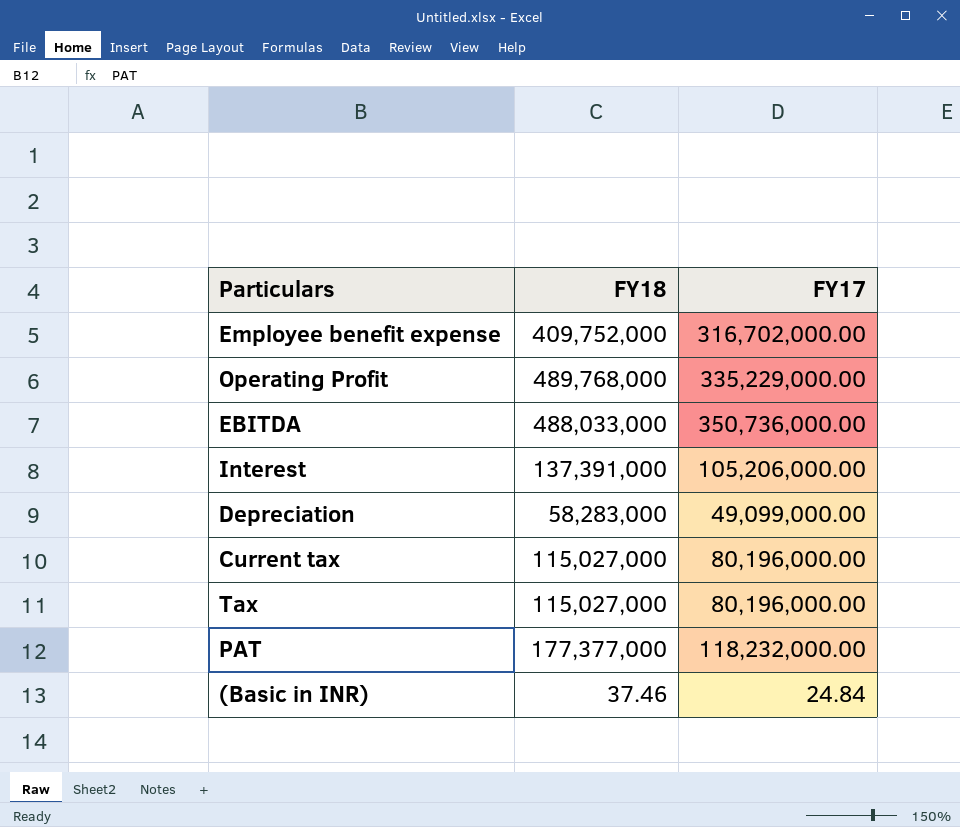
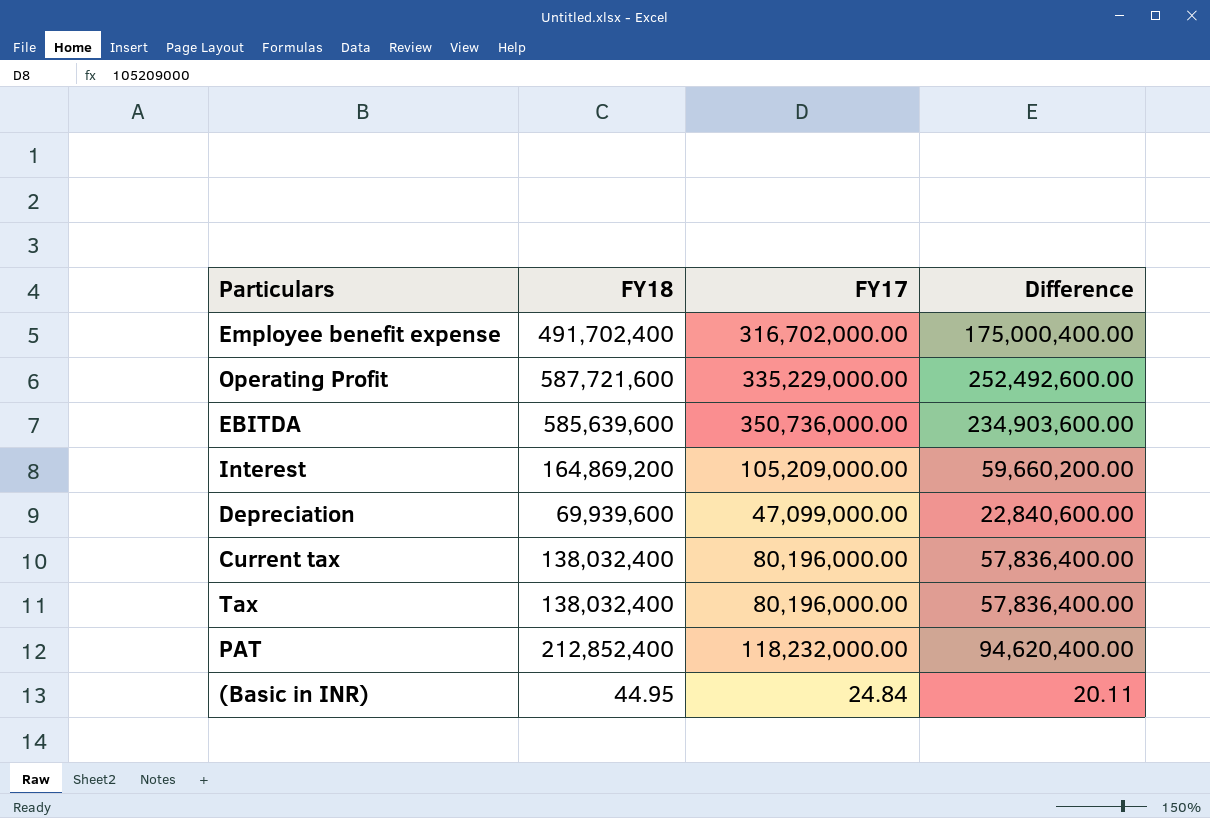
column Difference | formula: none -> [FY18] - [FY17]
Employee benefit expense | FY18: 409,752,000 -> 491,702,400
Operating Profit | FY18: 489,768,000 -> 587,721,600
EBITDA | FY18: 488,033,000 -> 585,639,600
Interest | FY18: 137,391,000 -> 164,869,200
Interest | FY17: 105,206,000.00 -> 105,209,000.00
Depreciation | FY18: 58,283,000 -> 69,939,600
Depreciation | FY17: 49,099,000.00 -> 47,099,000.00
Current tax | FY18: 115,027,000 -> 138,032,400
Tax | FY18: 115,027,000 -> 138,032,400
PAT | FY18: 177,377,000 -> 212,852,400
(Basic in INR) | FY18: 37.46 -> 44.95

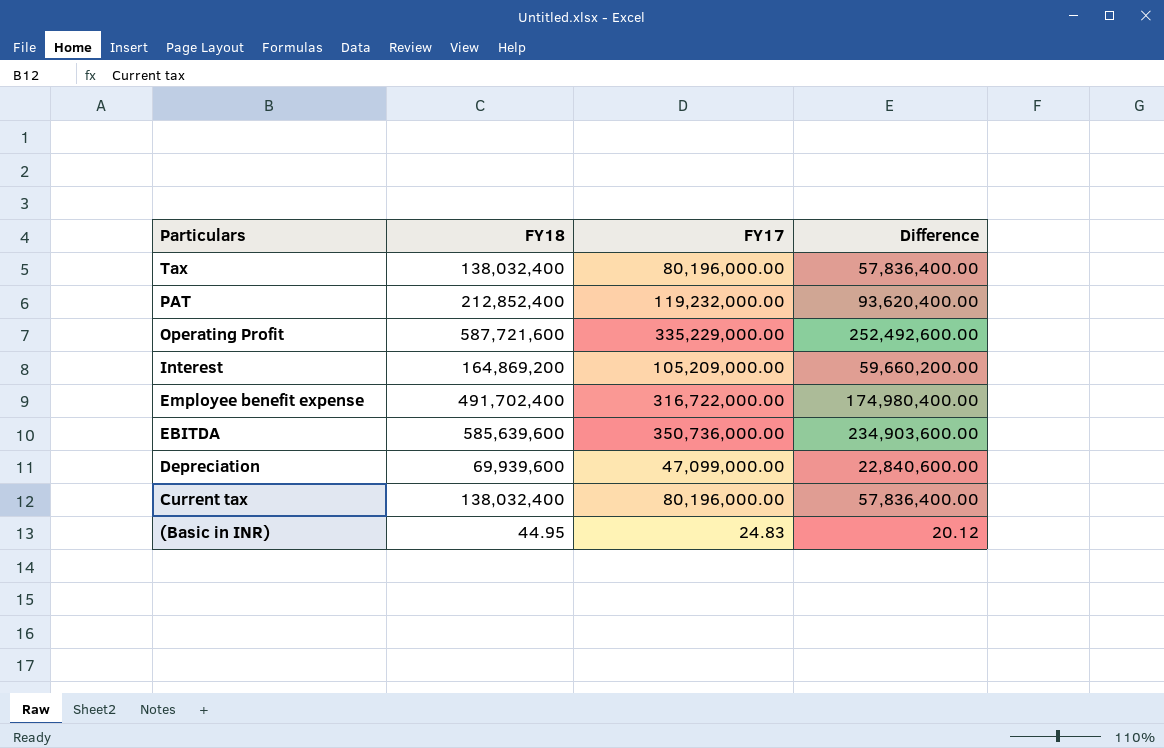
row order: none -> Particulars descending
PAT | FY17: 118,232,000.00 -> 119,232,000.00
PAT | Difference: 94,620,400.00 -> 93,620,400.00
Employee benefit expense | FY17: 316,702,000.00 -> 316,722,000.00
Employee benefit expense | Difference: 175,000,400.00 -> 174,980,400.00
(Basic in INR) | FY17: 24.84 -> 24.83
(Basic in INR) | Difference: 20.11 -> 20.12

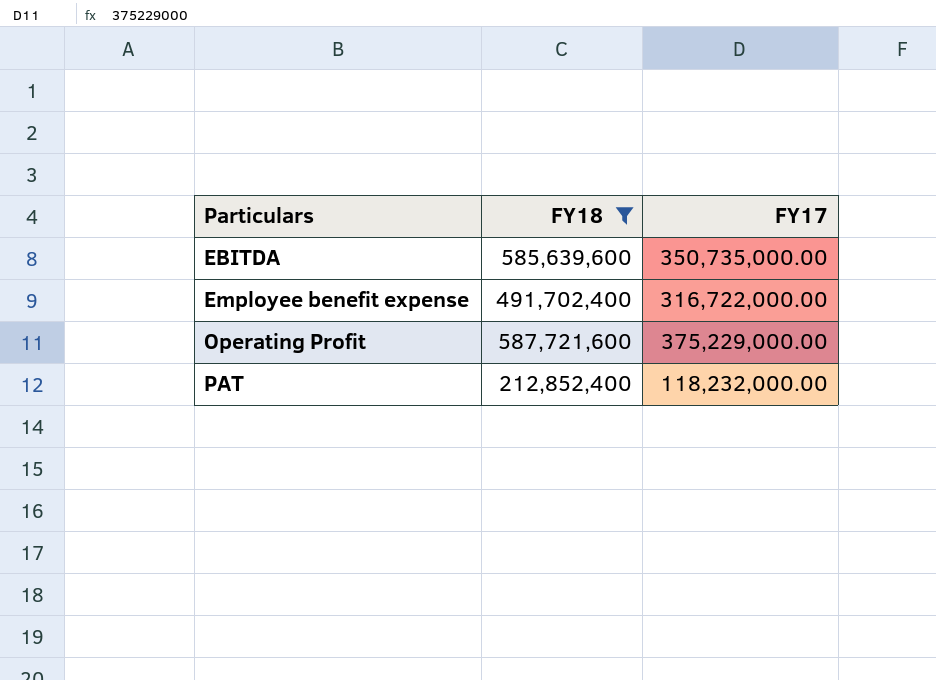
filter: none -> FY18 >= 212,852,400
row order: Particulars descending -> Particulars ascending
column Difference | formula: [FY18] - [FY17] -> none
EBITDA | FY17: 350,736,000.00 -> 350,735,000.00
Operating Profit | FY17: 335,229,000.00 -> 375,229,000.00
PAT | FY17: 119,232,000.00 -> 118,232,000.00

